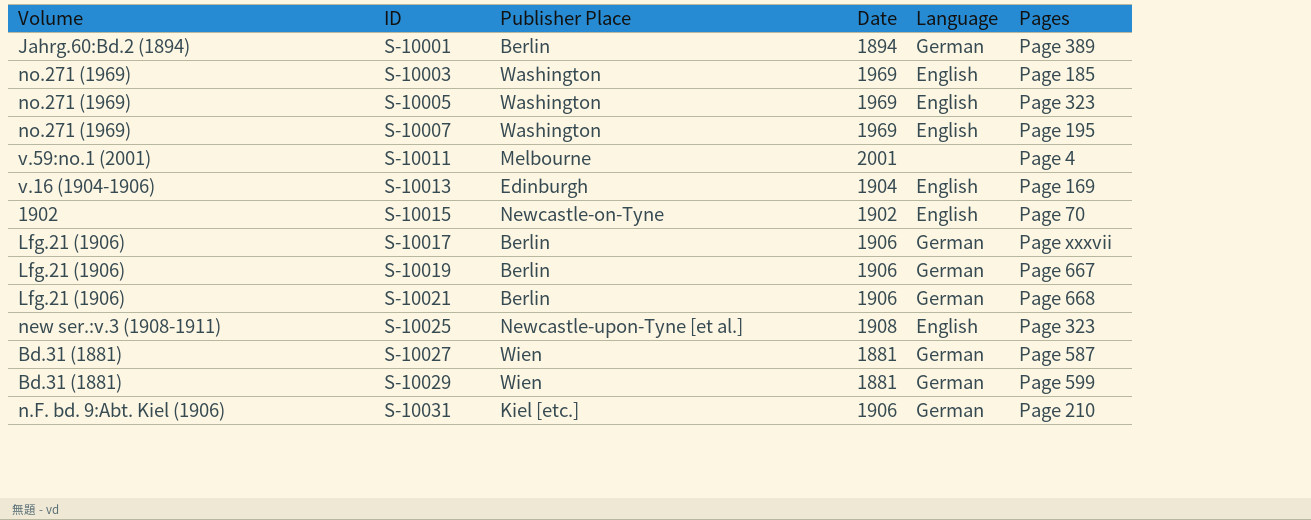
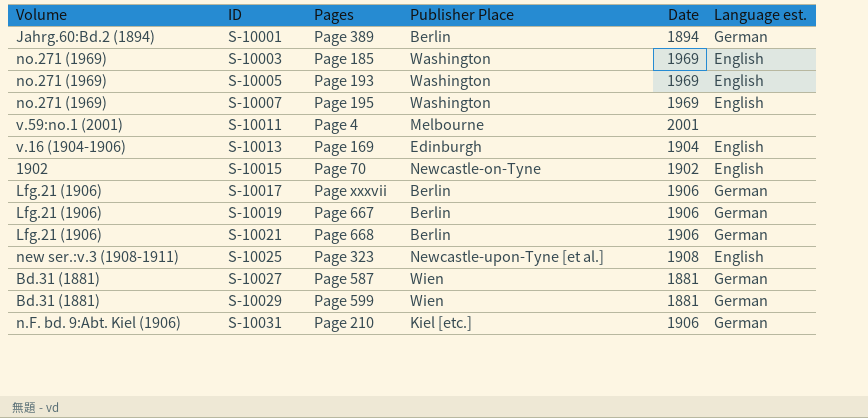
column Pages | position: 6 -> 3
column name: Language -> Language est.
S-10005 | Pages: Page 323 -> Page 193

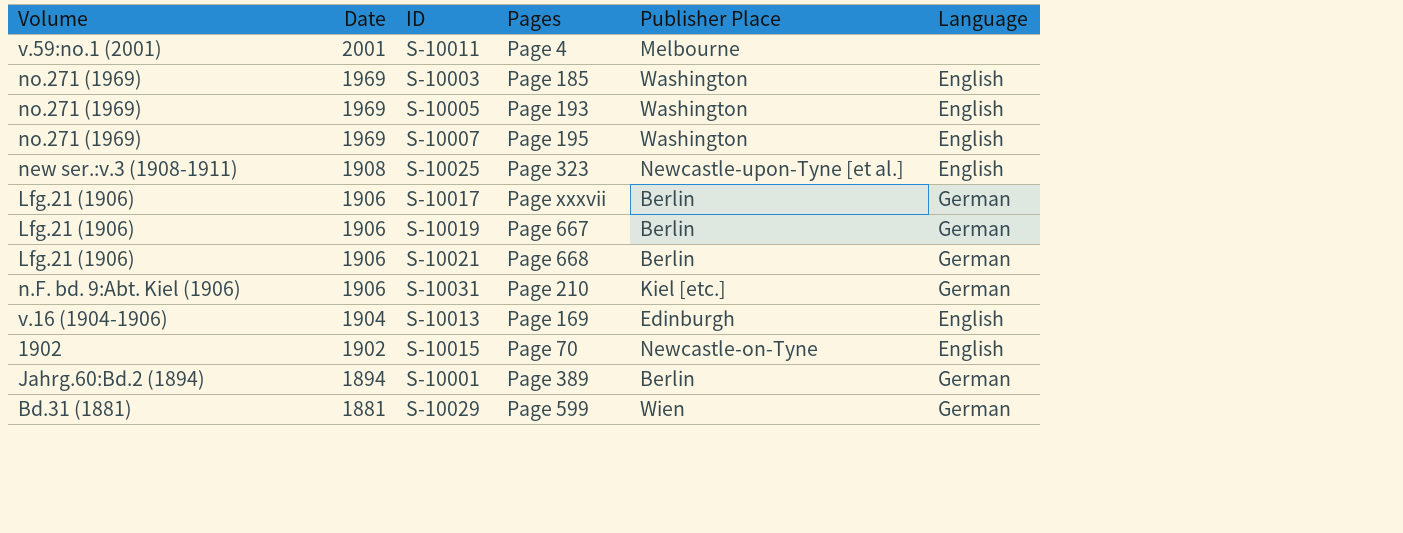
row order: ID ascending -> Date descending
column Date | position: 5 -> 2
column name: Language est. -> Language
row S-10027: Bd.31 (1881) | Page 587 | Wien | 1881 | German -> none

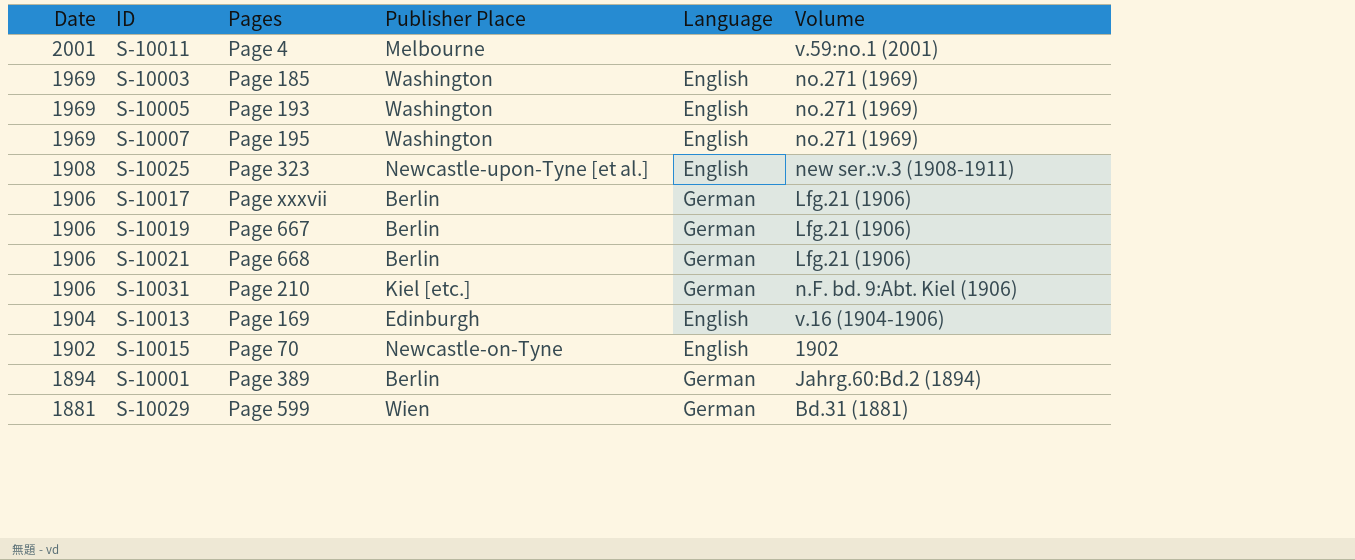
column Volume | position: 1 -> 6

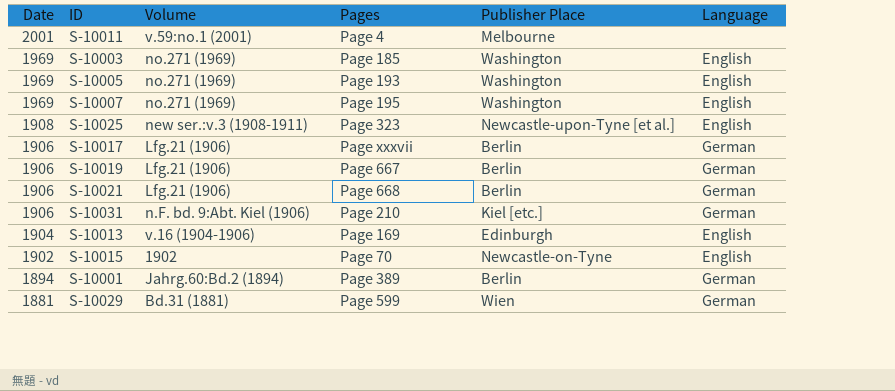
column Volume | position: 6 -> 3

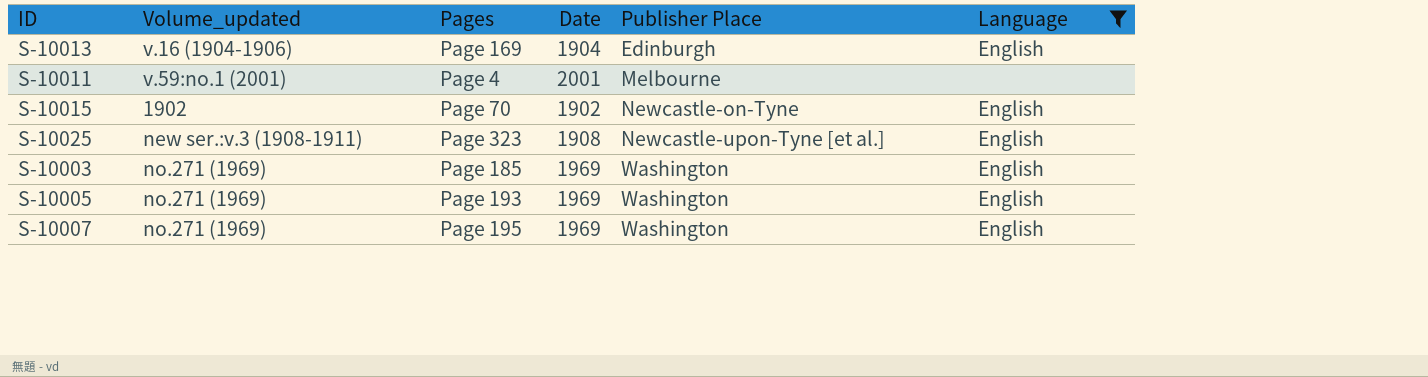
filter: none -> Language != German
row order: Date descending -> Publisher Place ascending
column name: Volume -> Volume_updated
column Date | position: 1 -> 4

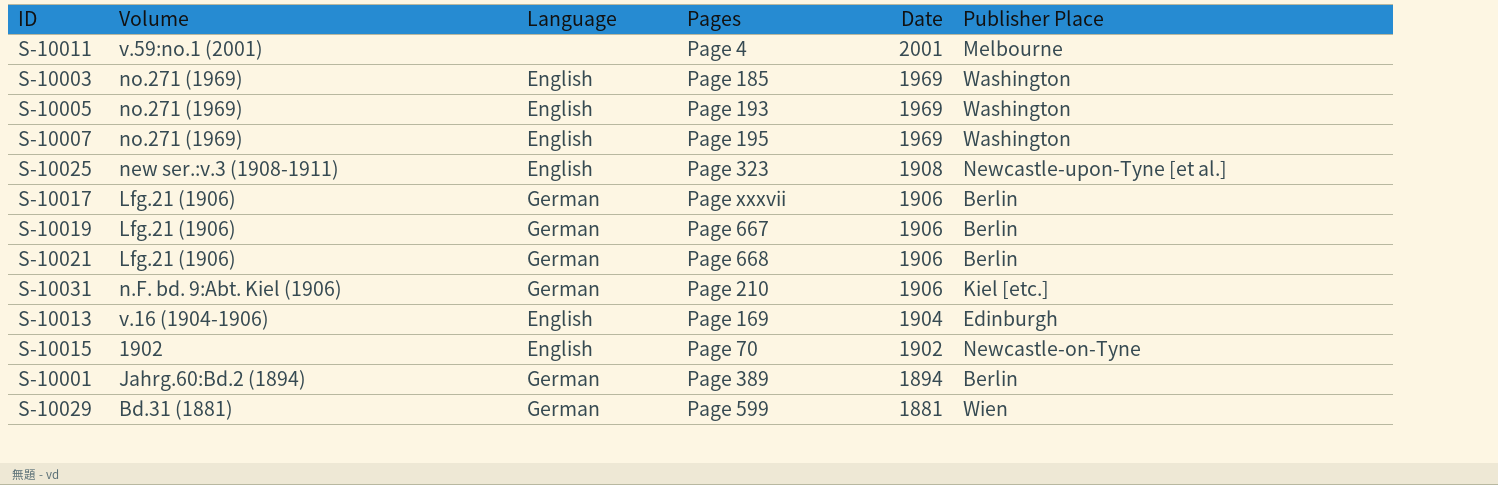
filter: Language != German -> none
row order: Publisher Place ascending -> Date descending
column name: Volume_updated -> Volume
column Language | position: 6 -> 3

